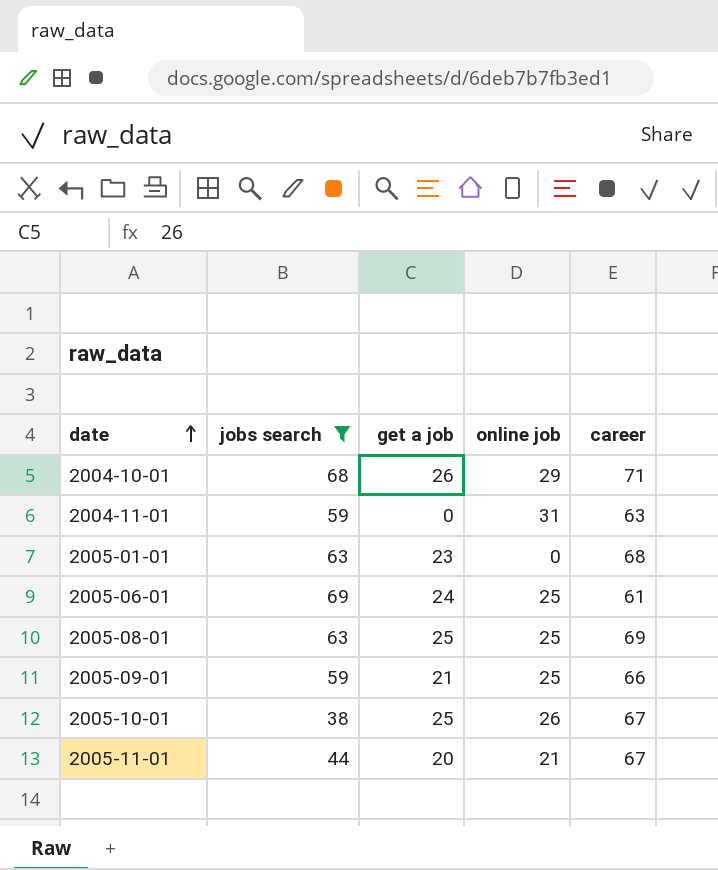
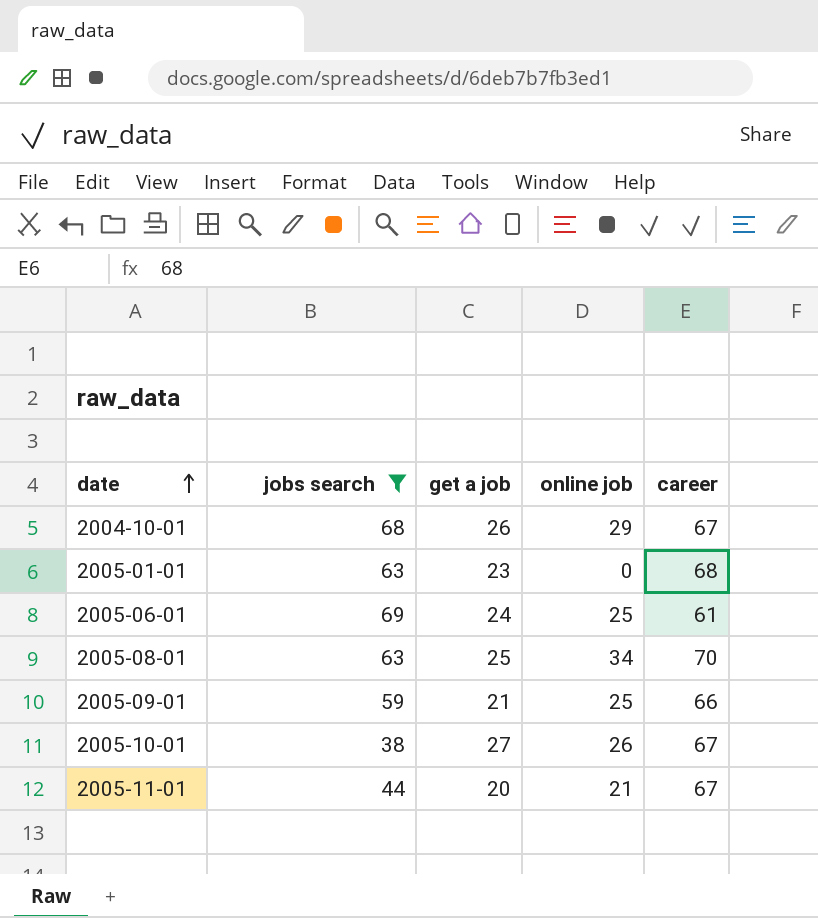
row 2004-11-01: 59 | 0 | 31 | 63 -> none
2004-10-01 | career: 71 -> 67
2005-08-01 | online job: 25 -> 34
2005-08-01 | career: 69 -> 70
2005-10-01 | get a job: 25 -> 27

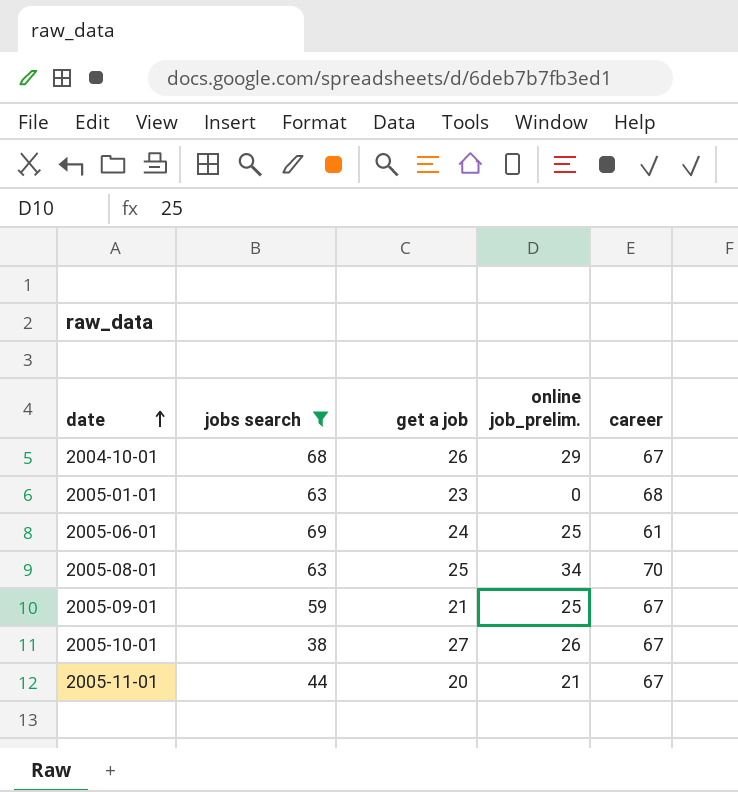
column name: online job -> online job_prelim.
2005-09-01 | career: 66 -> 67

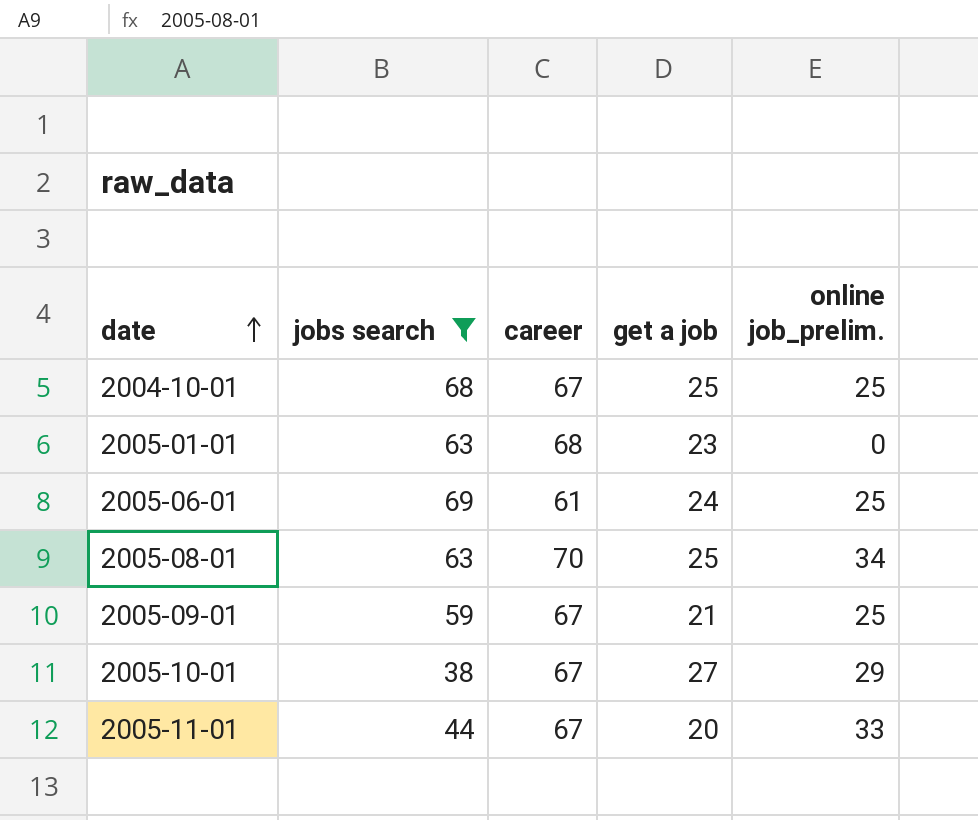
column career | position: 5 -> 3
2004-10-01 | get a job: 26 -> 25
2004-10-01 | online job_prelim.: 29 -> 25
2005-10-01 | online job_prelim.: 26 -> 29
2005-11-01 | online job_prelim.: 21 -> 33

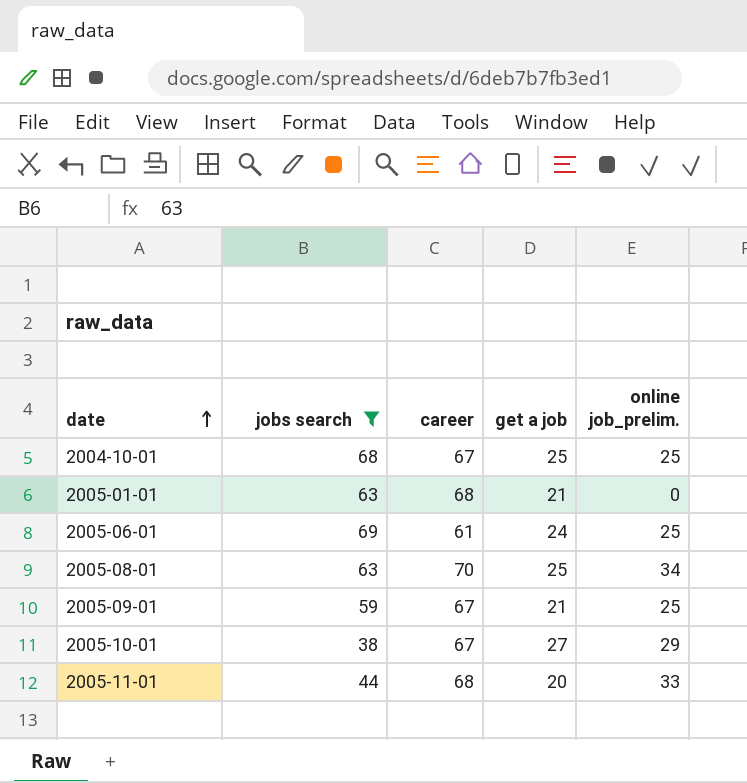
2005-01-01 | get a job: 23 -> 21
2005-11-01 | career: 67 -> 68

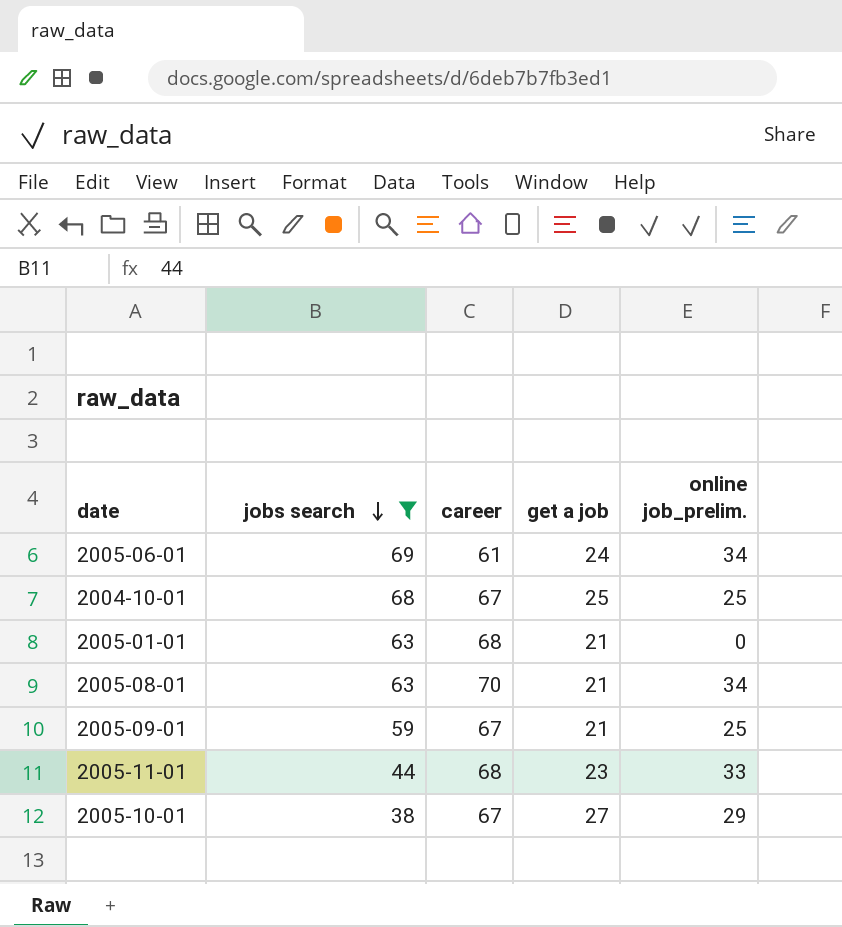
row order: date ascending -> jobs search descending
2005-06-01 | online job_prelim.: 25 -> 34
2005-08-01 | get a job: 25 -> 21
2005-11-01 | get a job: 20 -> 23

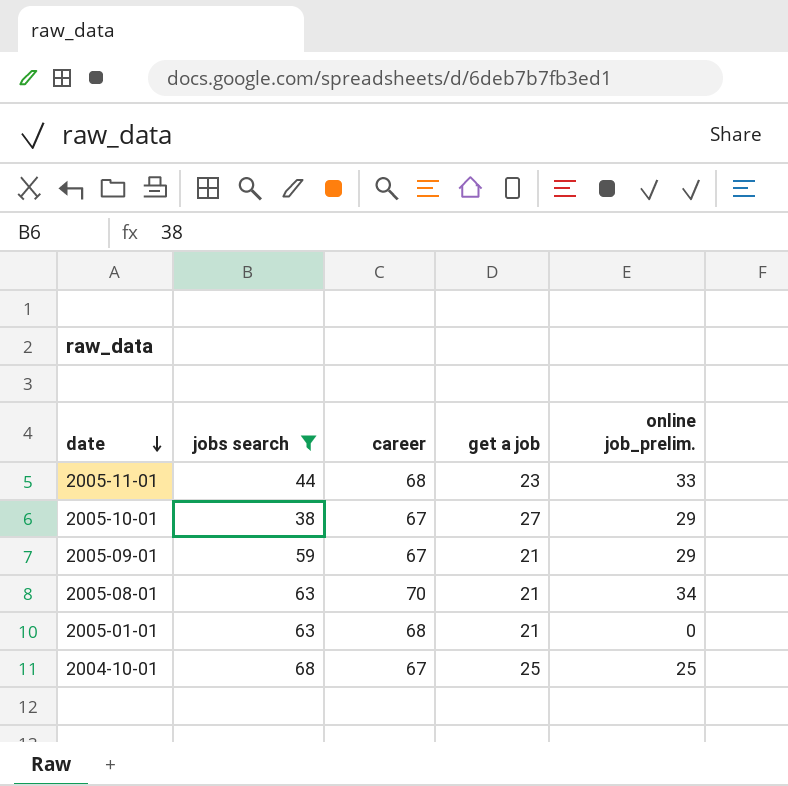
row order: jobs search descending -> date descending
row 2005-06-01: 69 | 61 | 24 | 34 -> none
2005-09-01 | online job_prelim.: 25 -> 29

